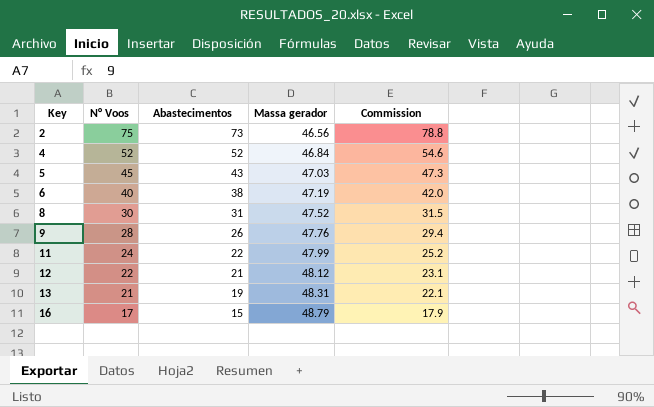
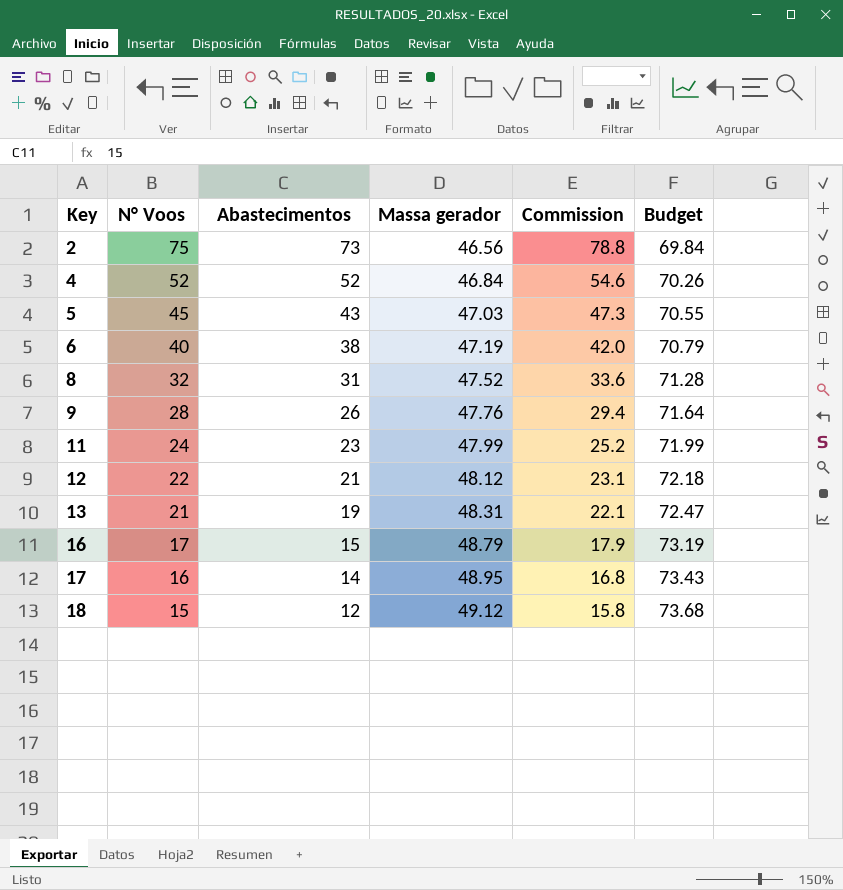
column Budget | formula: none -> [Massa gerador] * 1.5
8 | N° Voos: 30 -> 32
8 | Commission: 31.5 -> 33.6
11 | Abastecimentos: 22 -> 23
row 17: none -> 16 | 14 | 48.95 | 16.8 | 73.43
row 18: none -> 15 | 12 | 49.12 | 15.8 | 73.68

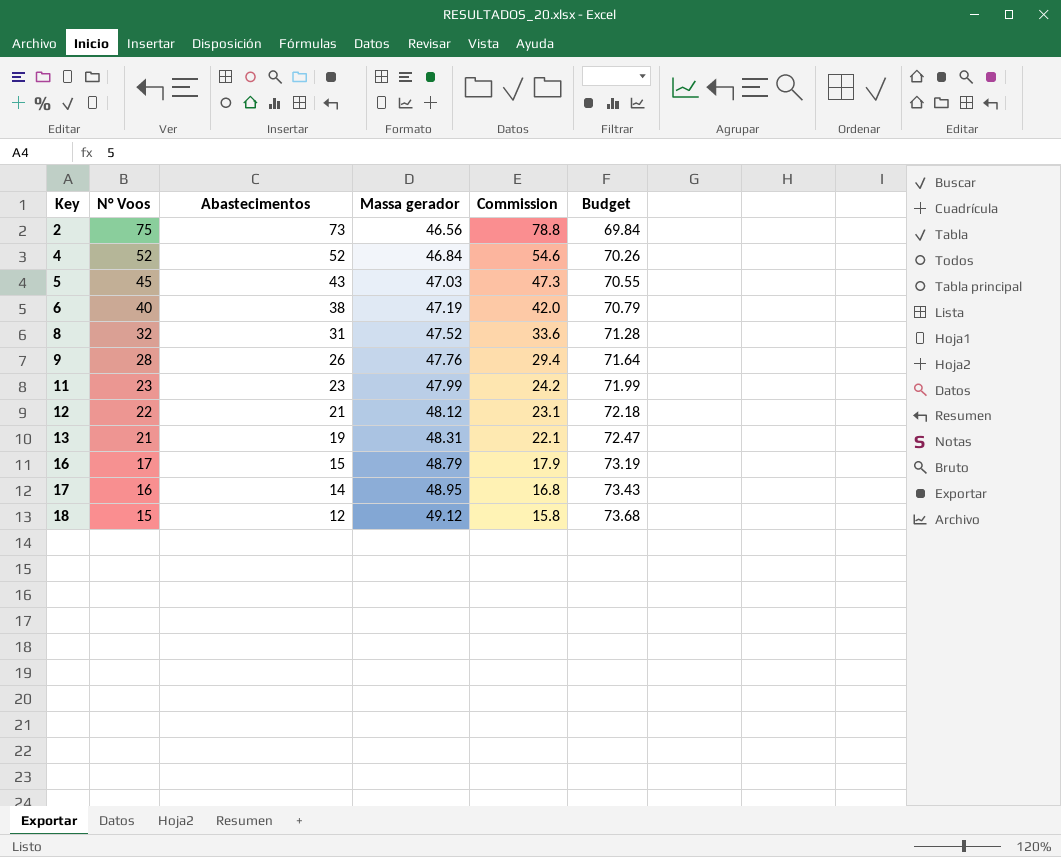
11 | N° Voos: 24 -> 23
11 | Commission: 25.2 -> 24.2

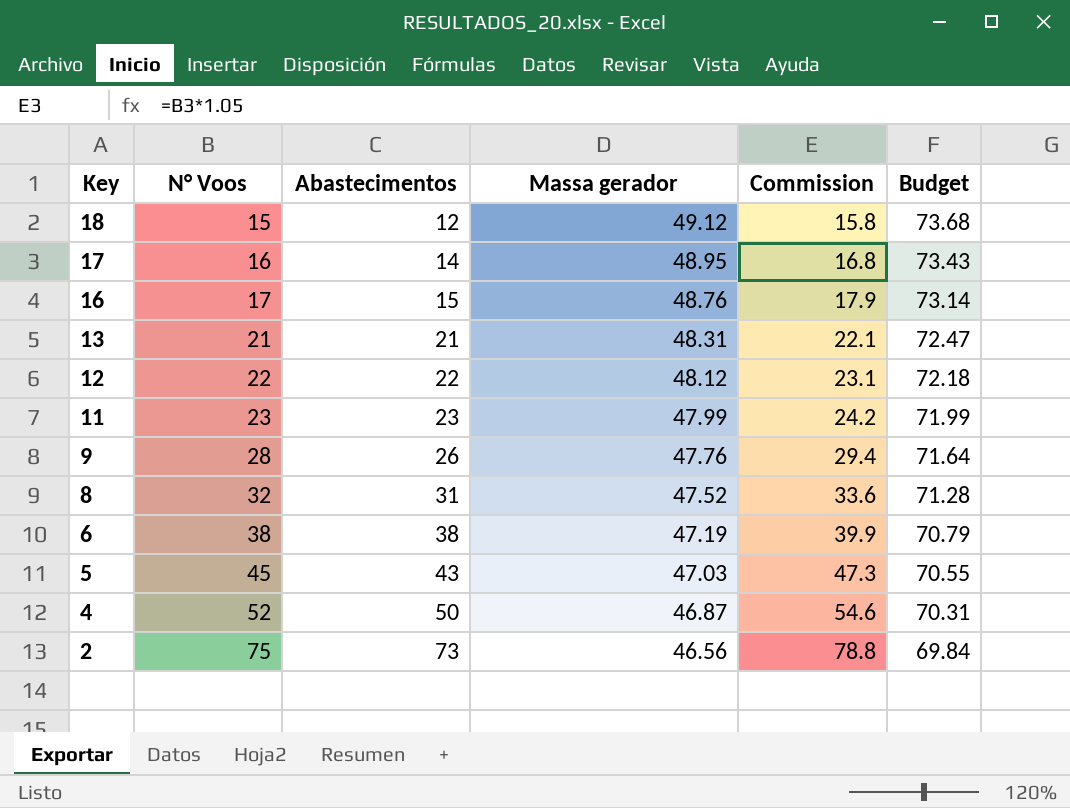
row order: Key ascending -> Key descending
16 | Massa gerador: 48.79 -> 48.76
16 | Budget: 73.19 -> 73.14
13 | Abastecimentos: 19 -> 21
12 | Abastecimentos: 21 -> 22
6 | N° Voos: 40 -> 38
6 | Commission: 42.0 -> 39.9
4 | Abastecimentos: 52 -> 50
4 | Massa gerador: 46.84 -> 46.87
4 | Budget: 70.26 -> 70.31

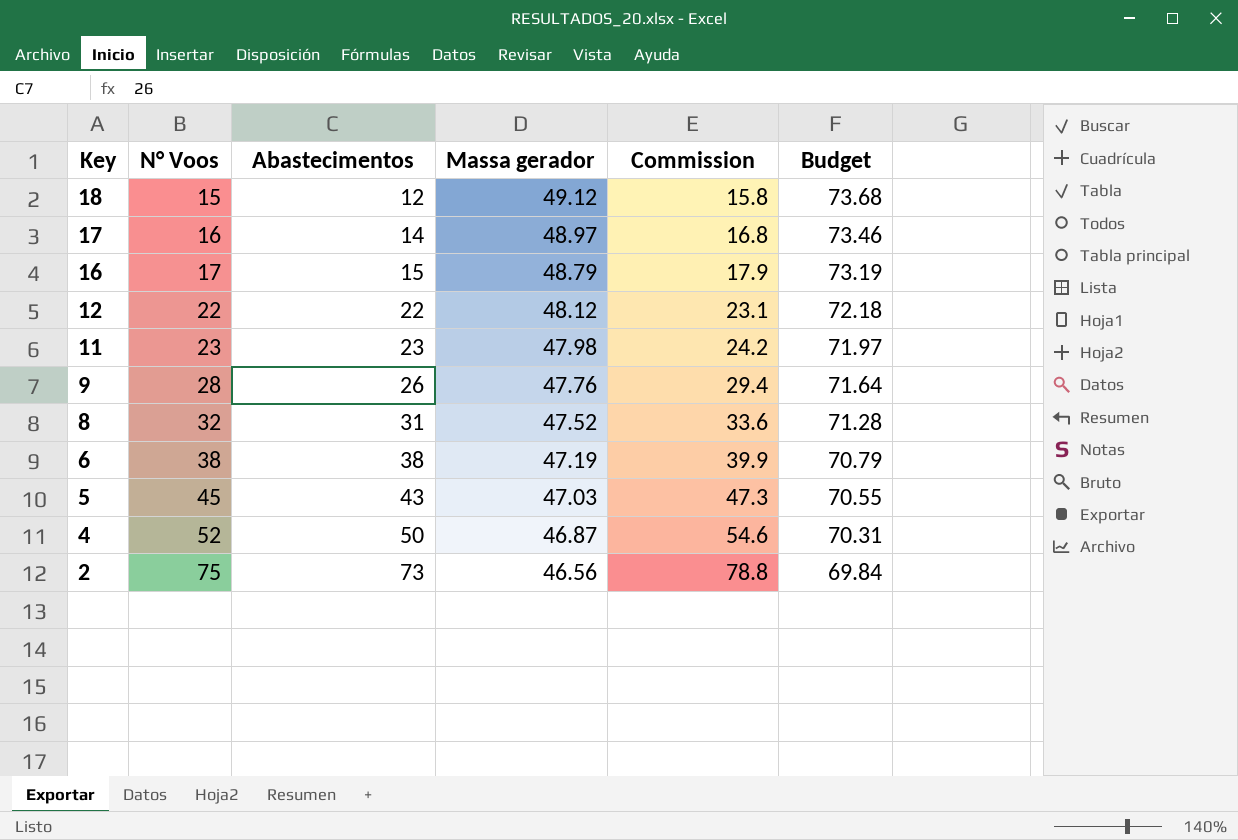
row 13: 21 | 21 | 48.31 | 22.1 | 72.47 -> none
17 | Massa gerador: 48.95 -> 48.97
17 | Budget: 73.43 -> 73.46
16 | Massa gerador: 48.76 -> 48.79
16 | Budget: 73.14 -> 73.19
11 | Massa gerador: 47.99 -> 47.98
11 | Budget: 71.99 -> 71.97

